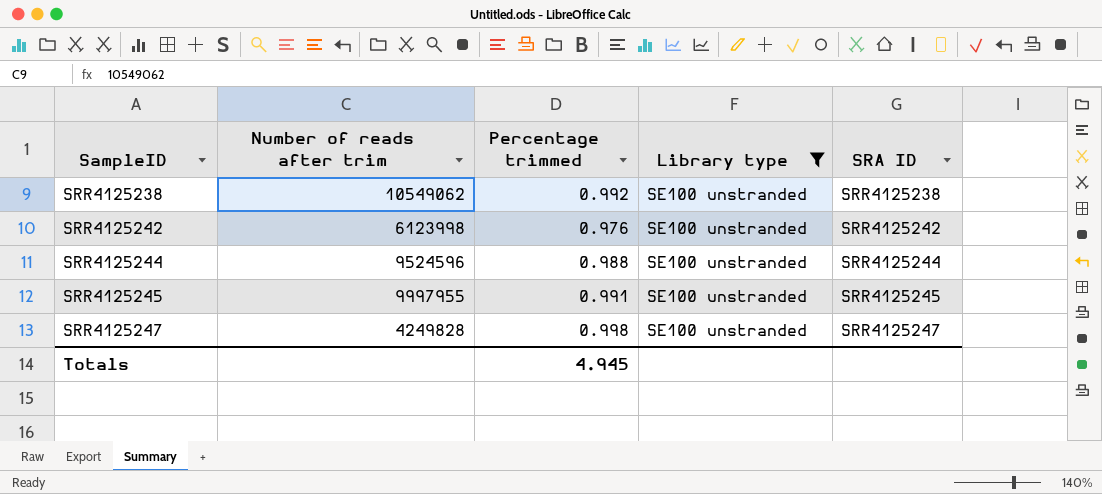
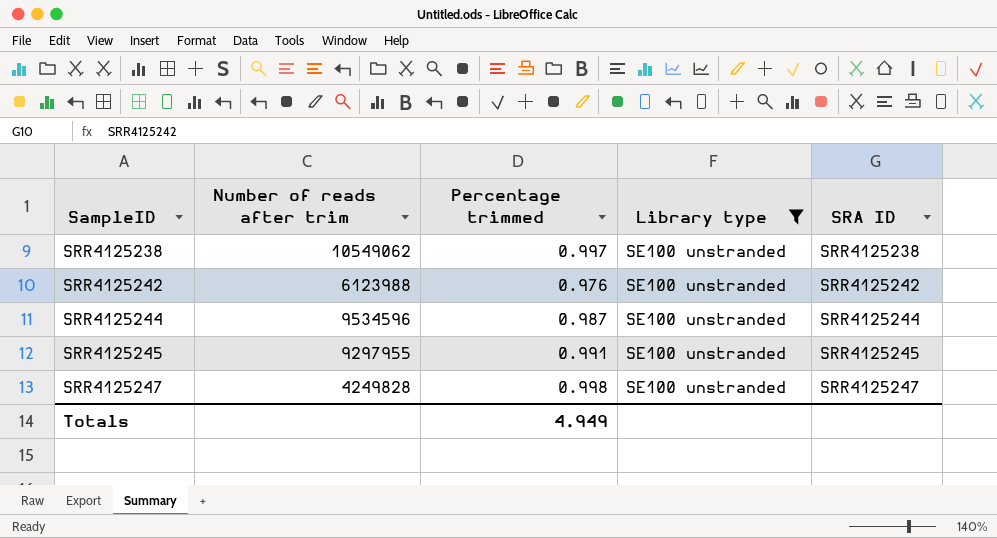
SRR4125238 | Percentage trimmed: 0.992 -> 0.997
SRR4125242 | Number of reads after trim: 6123998 -> 6123988
SRR4125244 | Number of reads after trim: 9524596 -> 9534596
SRR4125244 | Percentage trimmed: 0.988 -> 0.987
SRR4125245 | Number of reads after trim: 9997955 -> 9297955
Totals | Percentage trimmed: 4.945 -> 4.949

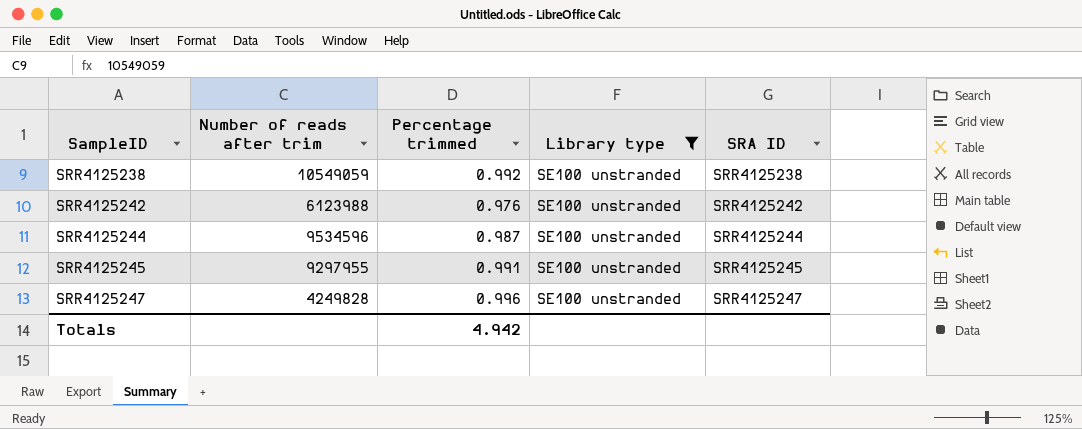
SRR4125238 | Number of reads after trim: 10549062 -> 10549059
SRR4125238 | Percentage trimmed: 0.997 -> 0.992
SRR4125247 | Percentage trimmed: 0.998 -> 0.996
Totals | Percentage trimmed: 4.949 -> 4.942

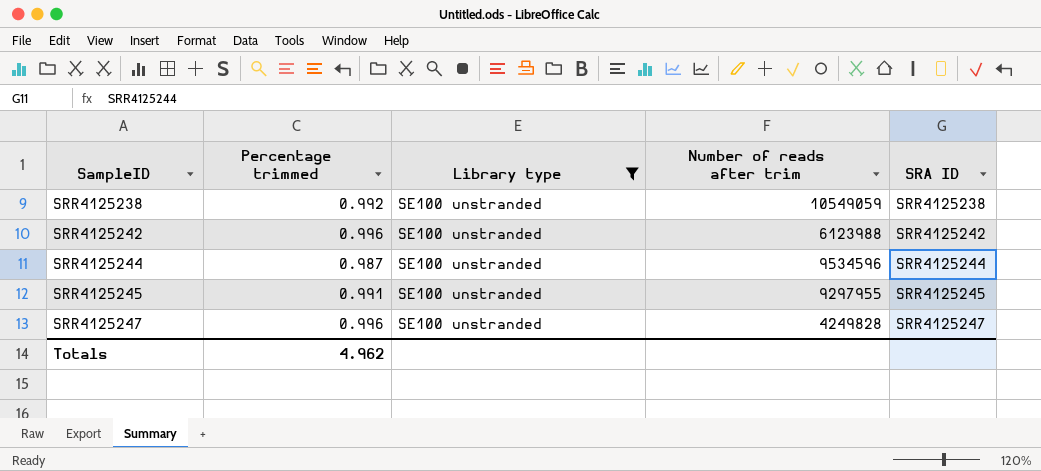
column Number of reads after trim | position: 2 -> 4
SRR4125242 | Percentage trimmed: 0.976 -> 0.996
Totals | Percentage trimmed: 4.942 -> 4.962

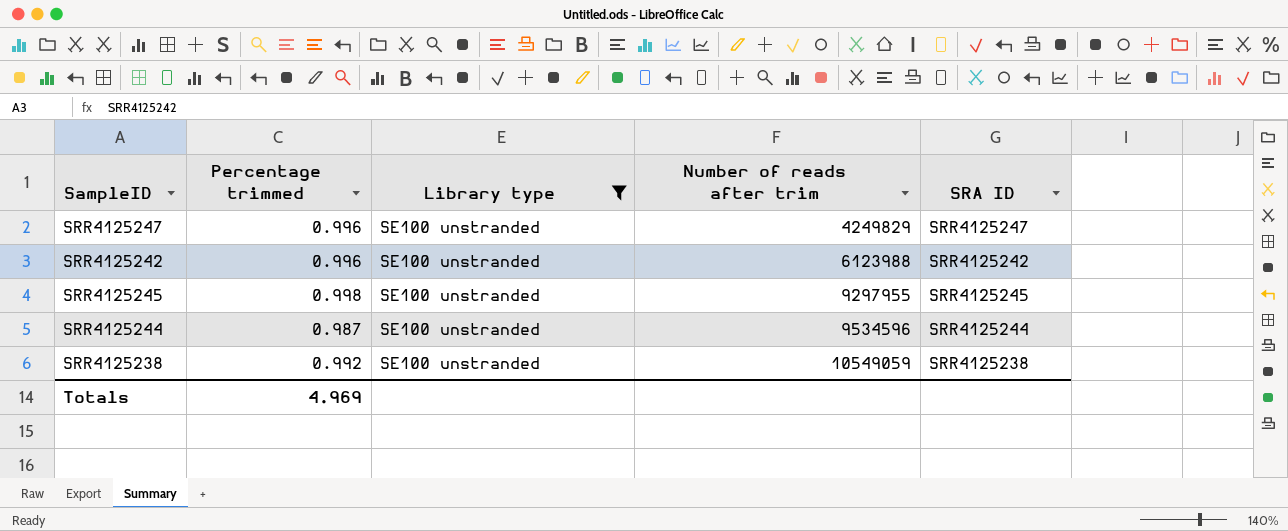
row order: SampleID ascending -> Number of reads after trim ascending
SRR4125247 | Number of reads after trim: 4249828 -> 4249829
SRR4125245 | Percentage trimmed: 0.991 -> 0.998
Totals | Percentage trimmed: 4.962 -> 4.969

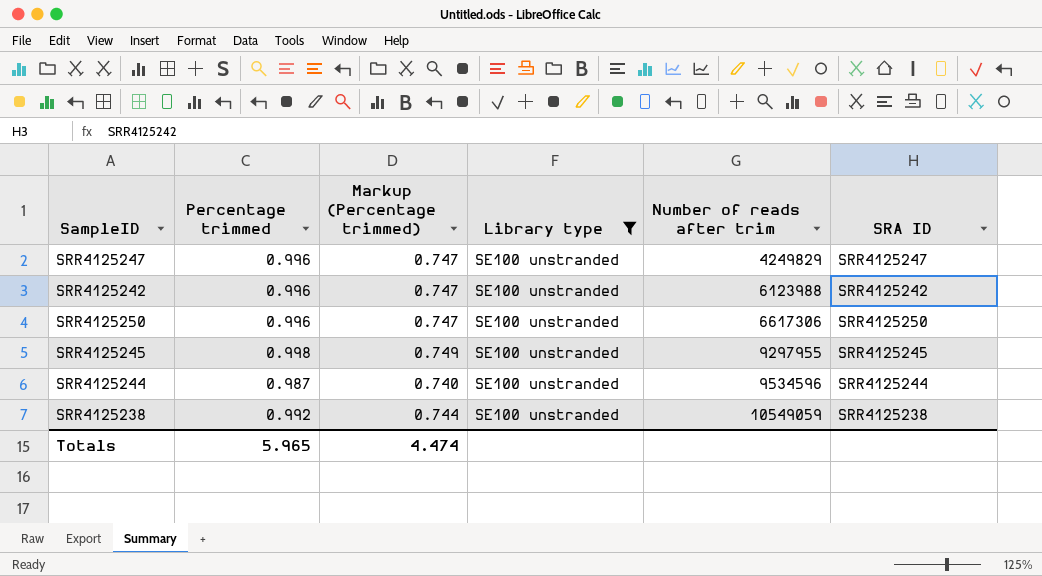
column Markup (Percentage trimmed) | formula: none -> [Percentage trimmed] * 0.75
row SRR4125250: none -> 0.996 | 0.747 | SE100 unstranded | 6617306 | SRR4125250
Totals | Percentage trimmed: 4.969 -> 5.965

